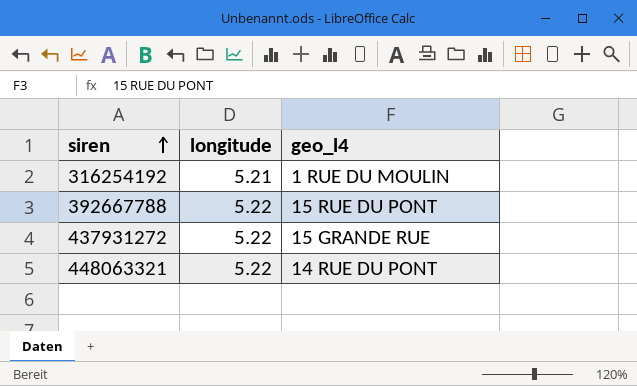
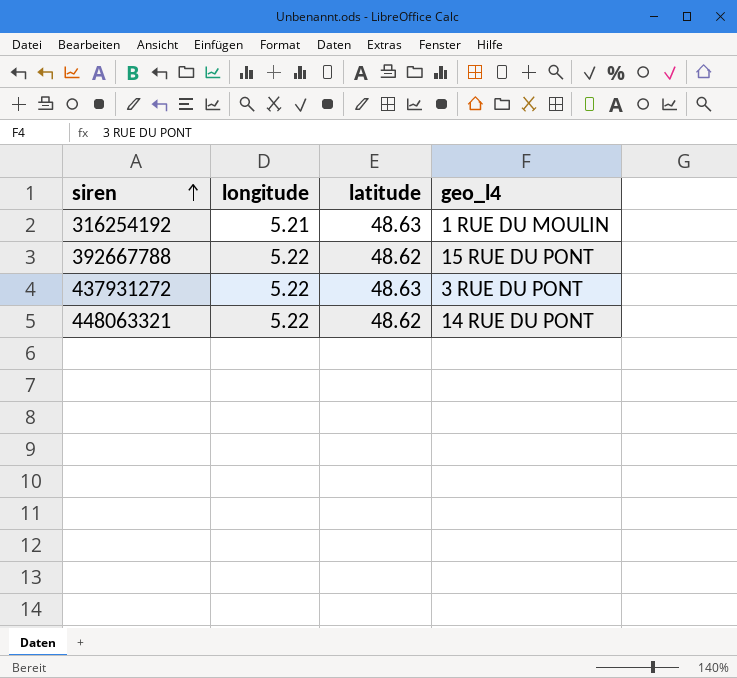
column latitude | position: none -> 3
437931272 | geo_l4: 15 GRANDE RUE -> 3 RUE DU PONT

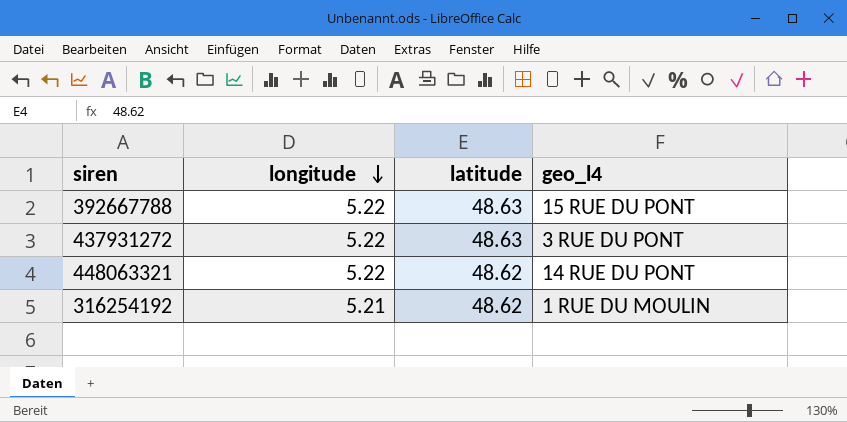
row order: siren ascending -> longitude descending
392667788 | latitude: 48.62 -> 48.63
316254192 | latitude: 48.63 -> 48.62

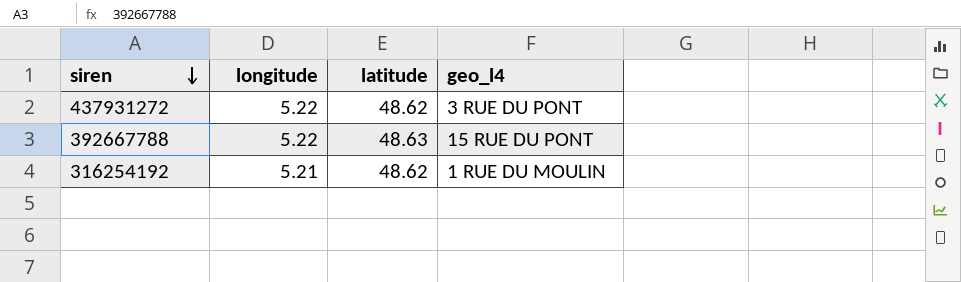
row order: longitude descending -> siren descending
row 448063321: 5.22 | 48.62 | 14 RUE DU PONT -> none
437931272 | latitude: 48.63 -> 48.62

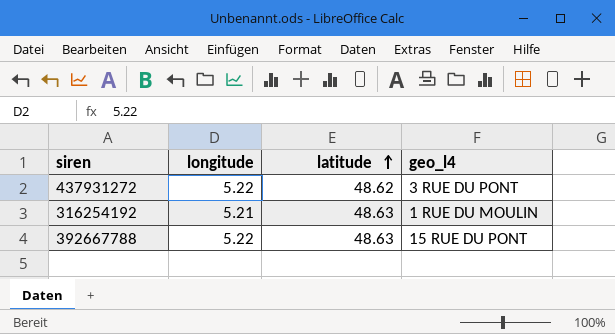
row order: siren descending -> latitude ascending
316254192 | latitude: 48.62 -> 48.63

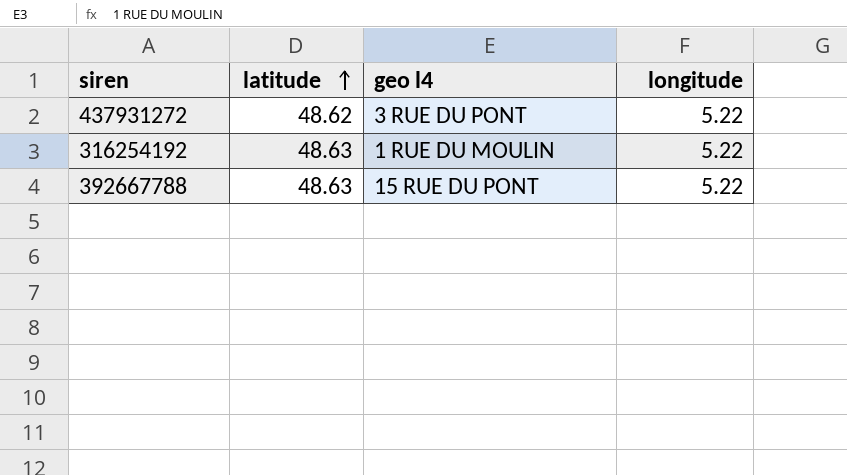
column name: geo_l4 -> geo l4
column longitude | position: 2 -> 4
316254192 | longitude: 5.21 -> 5.22

